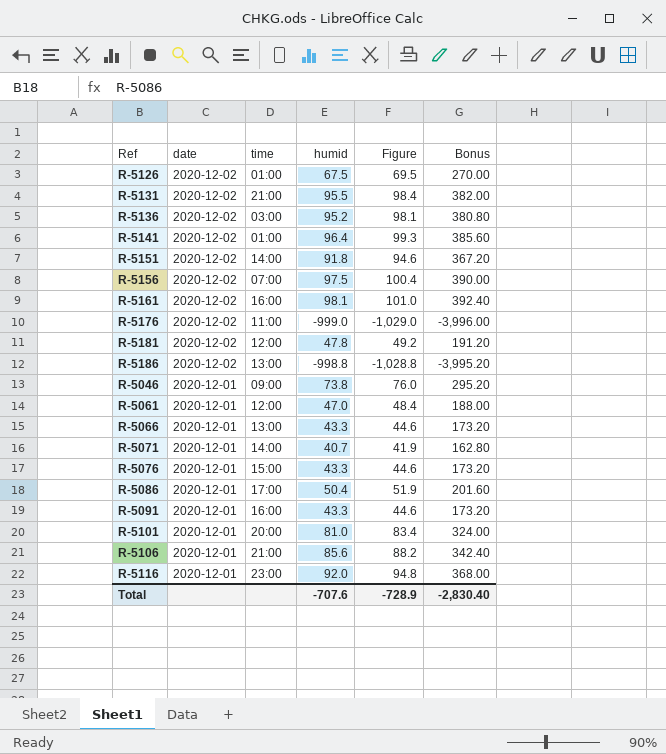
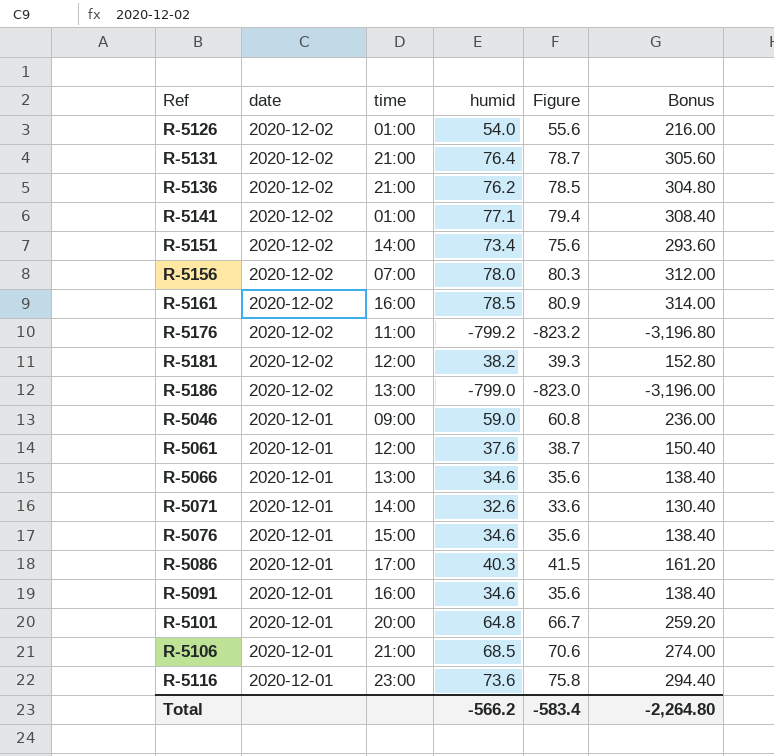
R-5126 | humid: 67.5 -> 54.0
R-5126 | Figure: 69.5 -> 55.6
R-5126 | Bonus: 270.00 -> 216.00
R-5131 | humid: 95.5 -> 76.4
R-5131 | Figure: 98.4 -> 78.7
R-5131 | Bonus: 382.00 -> 305.60
R-5136 | time: 03:00 -> 21:00
R-5136 | humid: 95.2 -> 76.2
R-5136 | Figure: 98.1 -> 78.5
R-5136 | Bonus: 380.80 -> 304.80
R-5141 | humid: 96.4 -> 77.1
R-5141 | Figure: 99.3 -> 79.4
R-5141 | Bonus: 385.60 -> 308.40
R-5151 | humid: 91.8 -> 73.4
R-5151 | Figure: 94.6 -> 75.6
R-5151 | Bonus: 367.20 -> 293.60
R-5156 | humid: 97.5 -> 78.0
R-5156 | Figure: 100.4 -> 80.3
R-5156 | Bonus: 390.00 -> 312.00
R-5161 | humid: 98.1 -> 78.5
R-5161 | Figure: 101.0 -> 80.9
R-5161 | Bonus: 392.40 -> 314.00
R-5176 | humid: -999.0 -> -799.2
R-5176 | Figure: -1,029.0 -> -823.2
R-5176 | Bonus: -3,996.00 -> -3,196.80
R-5181 | humid: 47.8 -> 38.2
R-5181 | Figure: 49.2 -> 39.3
R-5181 | Bonus: 191.20 -> 152.80
R-5186 | humid: -998.8 -> -799.0
R-5186 | Figure: -1,028.8 -> -823.0
R-5186 | Bonus: -3,995.20 -> -3,196.00
R-5046 | humid: 73.8 -> 59.0
R-5046 | Figure: 76.0 -> 60.8
R-5046 | Bonus: 295.20 -> 236.00
R-5061 | humid: 47.0 -> 37.6
R-5061 | Figure: 48.4 -> 38.7
R-5061 | Bonus: 188.00 -> 150.40
R-5066 | humid: 43.3 -> 34.6
R-5066 | Figure: 44.6 -> 35.6
R-5066 | Bonus: 173.20 -> 138.40
R-5071 | humid: 40.7 -> 32.6
R-5071 | Figure: 41.9 -> 33.6
R-5071 | Bonus: 162.80 -> 130.40
R-5076 | humid: 43.3 -> 34.6
R-5076 | Figure: 44.6 -> 35.6
R-5076 | Bonus: 173.20 -> 138.40
R-5086 | humid: 50.4 -> 40.3
R-5086 | Figure: 51.9 -> 41.5
R-5086 | Bonus: 201.60 -> 161.20
R-5091 | humid: 43.3 -> 34.6
R-5091 | Figure: 44.6 -> 35.6
R-5091 | Bonus: 173.20 -> 138.40
R-5101 | humid: 81.0 -> 64.8
R-5101 | Figure: 83.4 -> 66.7
R-5101 | Bonus: 324.00 -> 259.20
R-5106 | humid: 85.6 -> 68.5
R-5106 | Figure: 88.2 -> 70.6
R-5106 | Bonus: 342.40 -> 274.00
R-5116 | humid: 92.0 -> 73.6
R-5116 | Figure: 94.8 -> 75.8
R-5116 | Bonus: 368.00 -> 294.40
Total | humid: -707.6 -> -566.2
Total | Figure: -728.9 -> -583.4
Total | Bonus: -2,830.40 -> -2,264.80

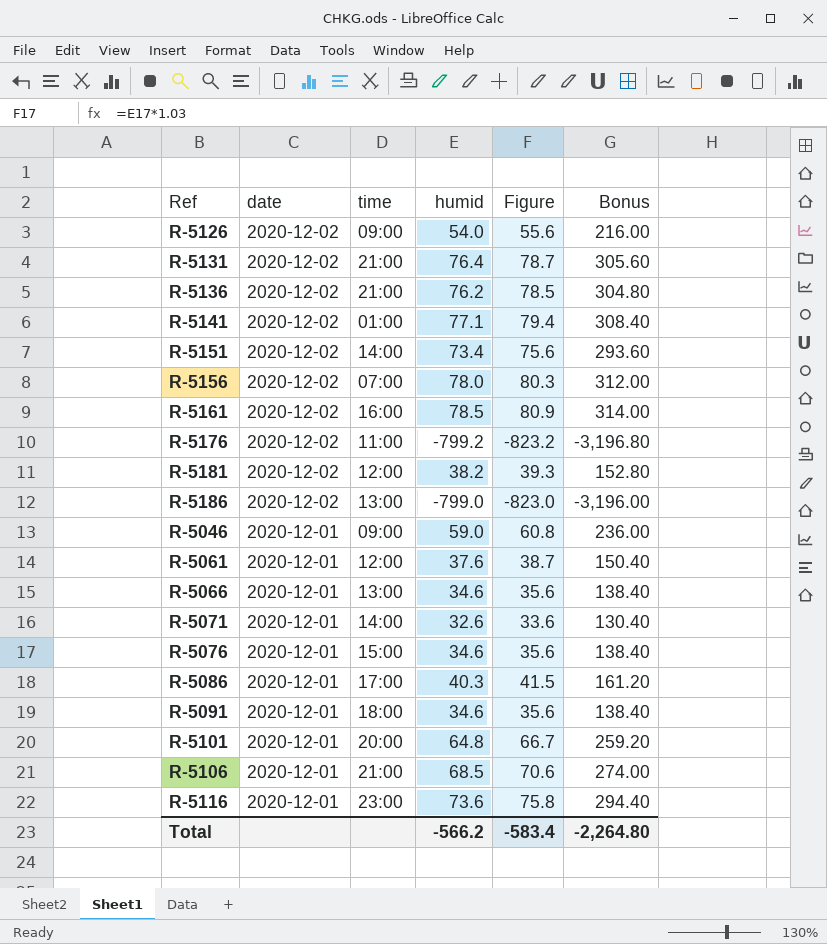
R-5126 | time: 01:00 -> 09:00
R-5091 | time: 16:00 -> 18:00

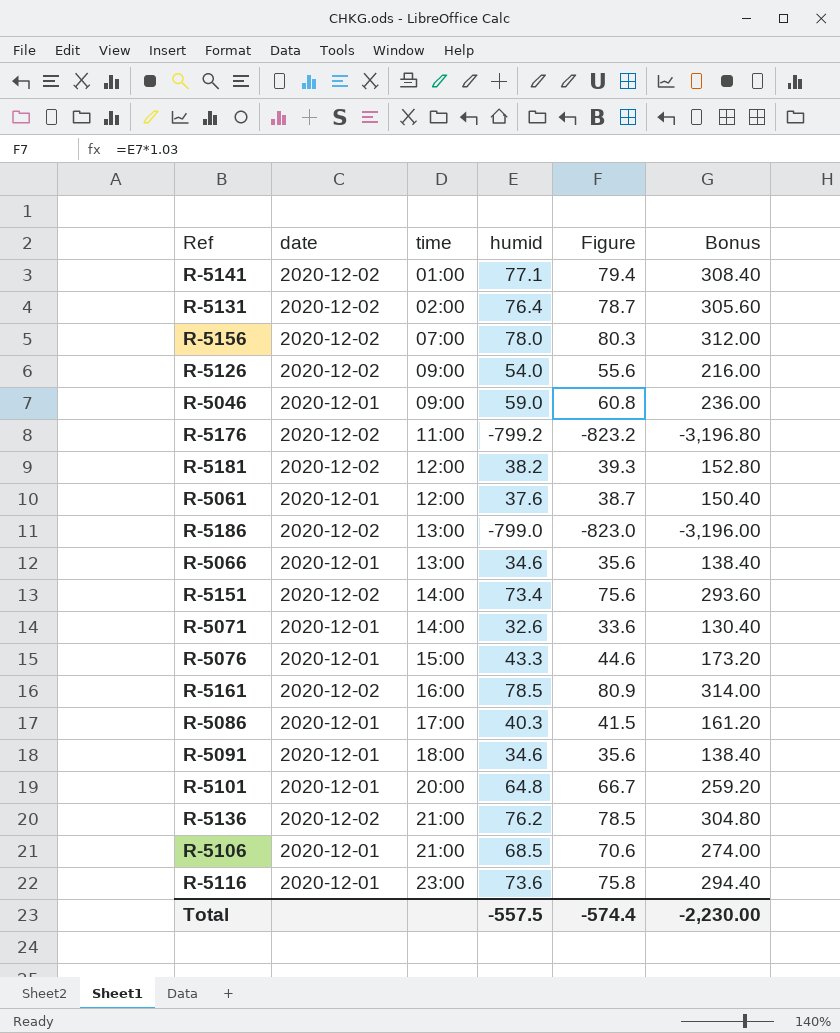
row order: date descending -> time ascending
R-5131 | time: 21:00 -> 02:00
R-5076 | humid: 34.6 -> 43.3
R-5076 | Figure: 35.6 -> 44.6
R-5076 | Bonus: 138.40 -> 173.20
Total | humid: -566.2 -> -557.5
Total | Figure: -583.4 -> -574.4
Total | Bonus: -2,264.80 -> -2,230.00

